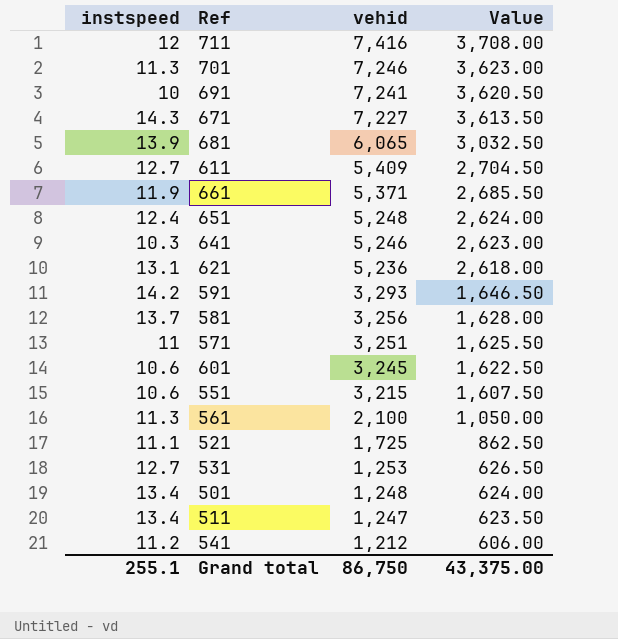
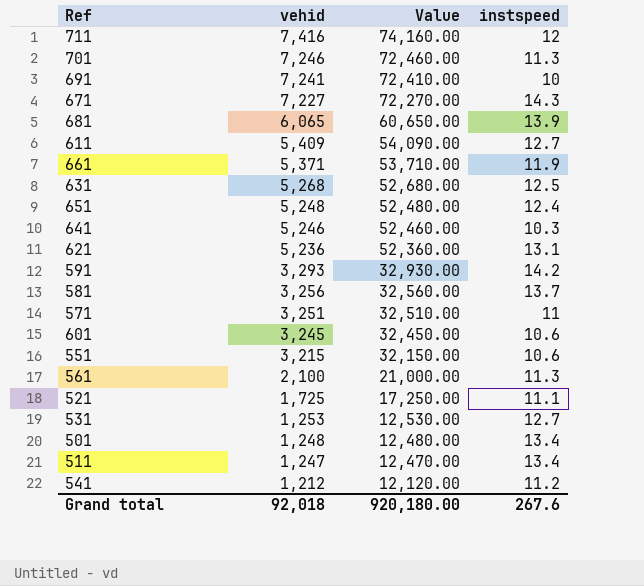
column Value | formula: [vehid] * 0.5 -> [vehid] * 10
column instspeed | position: 1 -> 4
row 631: none -> 5,268 | 52,680.00 | 12.5
Grand total | vehid: 86,750 -> 92,018
Grand total | Value: 43,375.00 -> 920,180.00
Grand total | instspeed: 255.1 -> 267.6

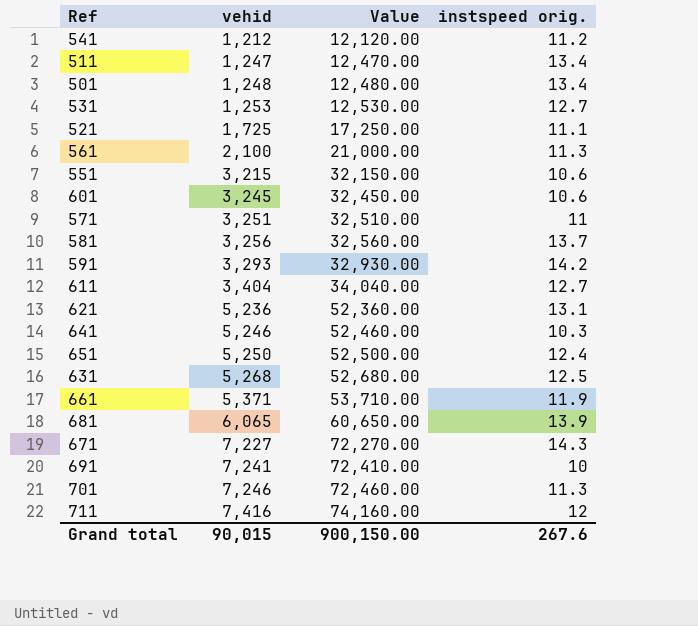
row order: vehid descending -> vehid ascending
column name: instspeed -> instspeed orig.
611 | vehid: 5,409 -> 3,404
611 | Value: 54,090.00 -> 34,040.00
651 | vehid: 5,248 -> 5,250
651 | Value: 52,480.00 -> 52,500.00
Grand total | vehid: 92,018 -> 90,015
Grand total | Value: 920,180.00 -> 900,150.00

